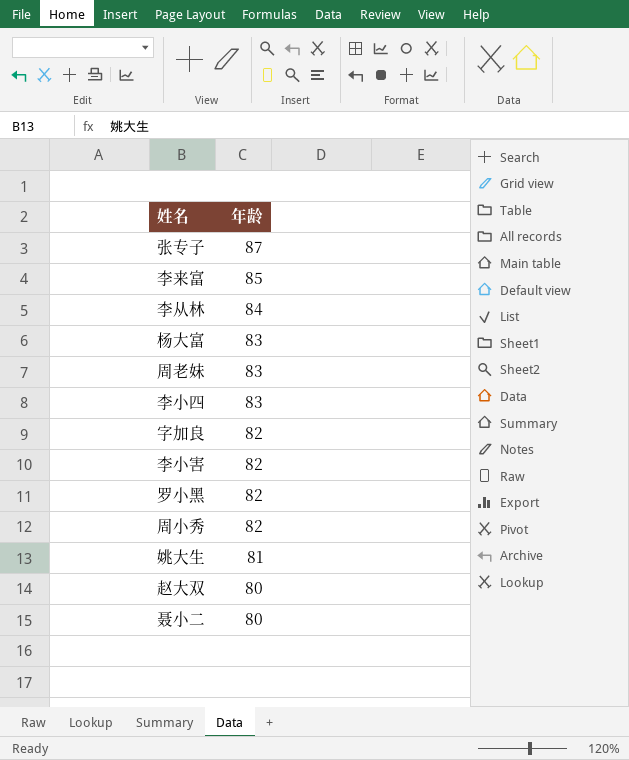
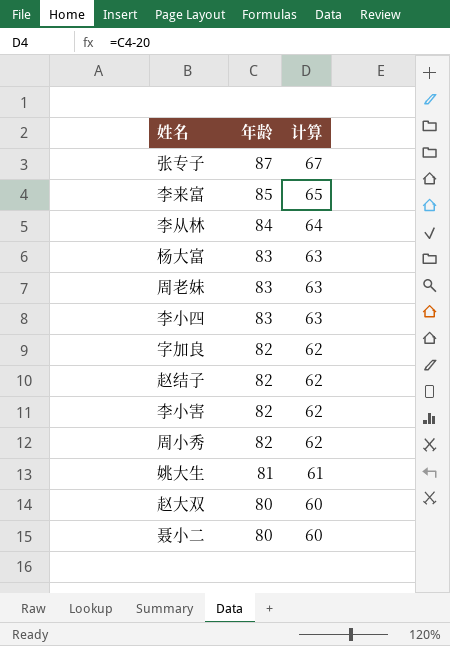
column 计算 | formula: none -> [年龄] - 20
row 罗小黑: 82 -> none
row 赵结子: none -> 82 | 62

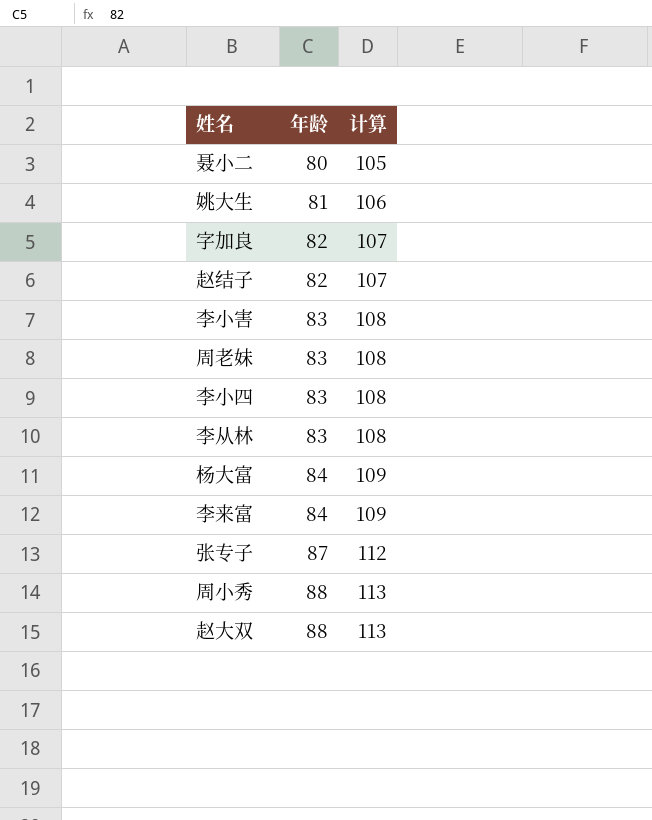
row order: 年龄 descending -> 年龄 ascending
column 计算 | formula: [年龄] - 20 -> [年龄] + 25
李小害 | 年龄: 82 -> 83
李从林 | 年龄: 84 -> 83
杨大富 | 年龄: 83 -> 84
李来富 | 年龄: 85 -> 84
周小秀 | 年龄: 82 -> 88
赵大双 | 年龄: 80 -> 88

